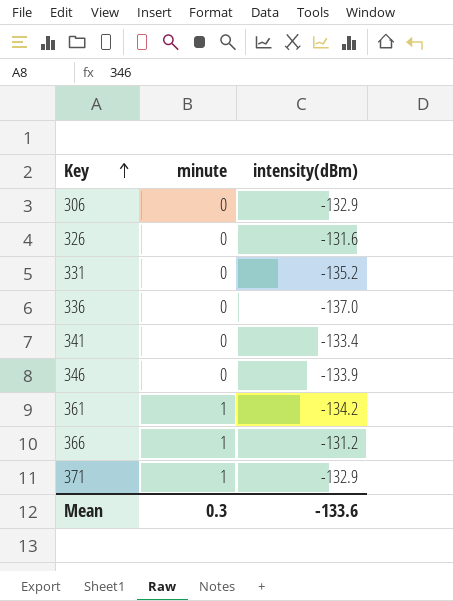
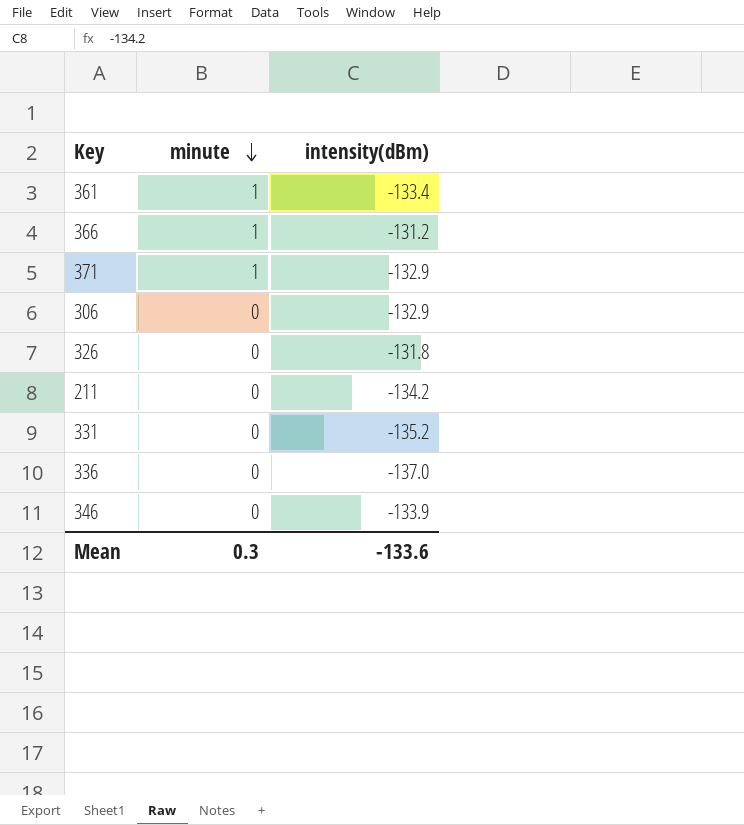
row order: Key ascending -> minute descending
row 341: 0 | -133.4 -> none
361 | intensity(dBm): -134.2 -> -133.4
326 | intensity(dBm): -131.6 -> -131.8
row 211: none -> 0 | -134.2

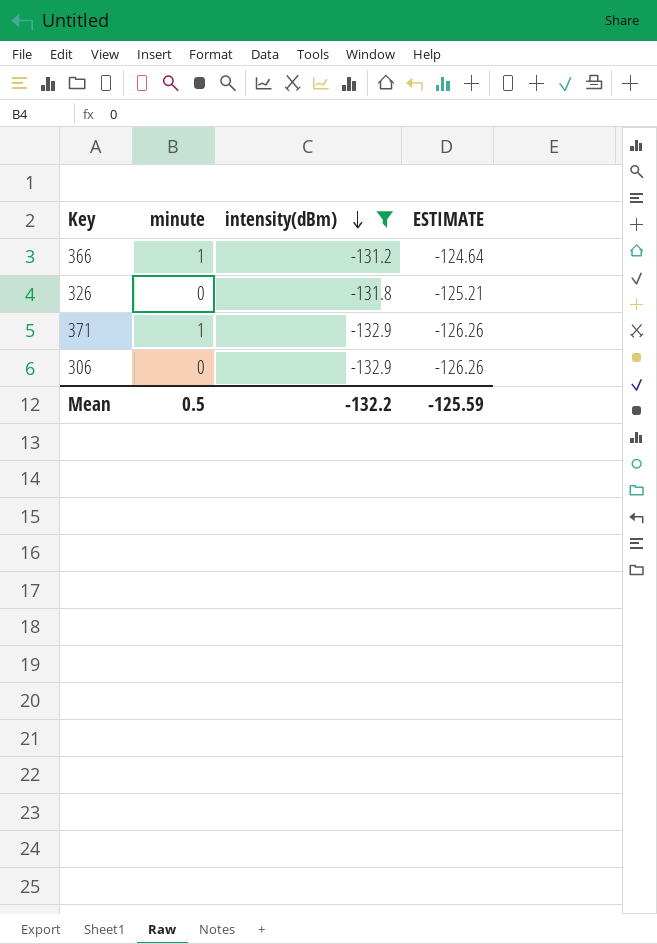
filter: none -> intensity(dBm) >= -132.9
row order: minute descending -> intensity(dBm) descending
column ESTIMATE | formula: none -> [intensity(dBm)] * 0.95
Mean | minute: 0.3 -> 0.5
Mean | intensity(dBm): -133.6 -> -132.2

